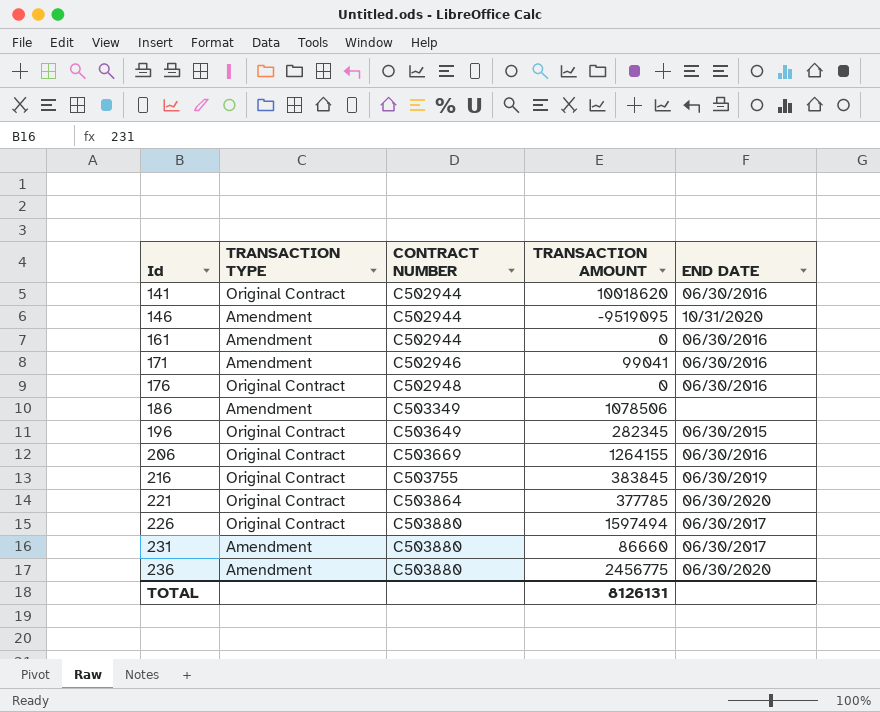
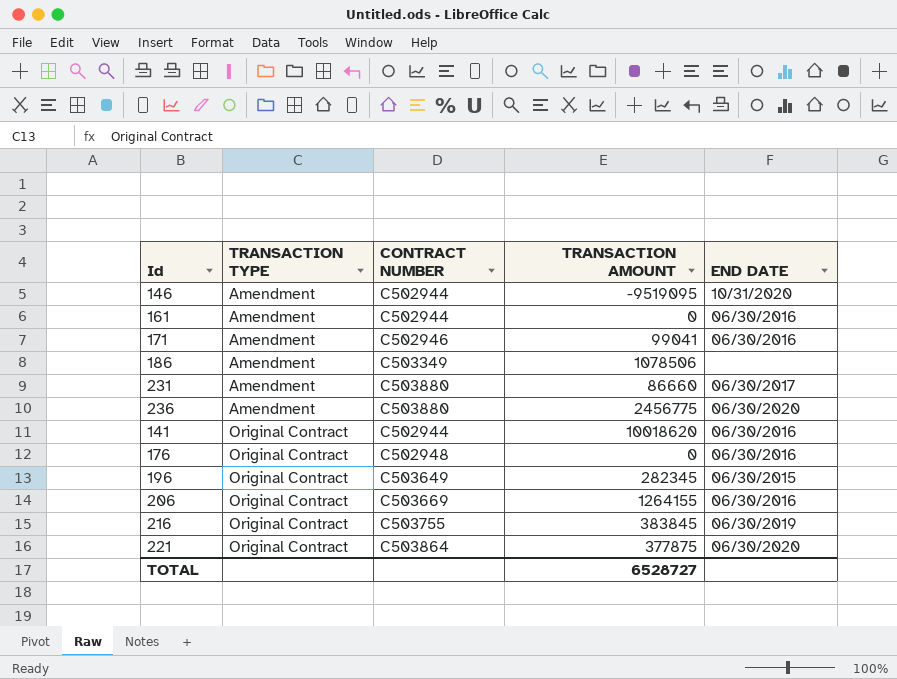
row order: Id ascending -> TRANSACTION TYPE ascending
row 226: Original Contract | C503880 | 1597494 | 06/30/2017 -> none
221 | TRANSACTION AMOUNT: 377785 -> 377875
TOTAL | TRANSACTION AMOUNT: 8126131 -> 6528727

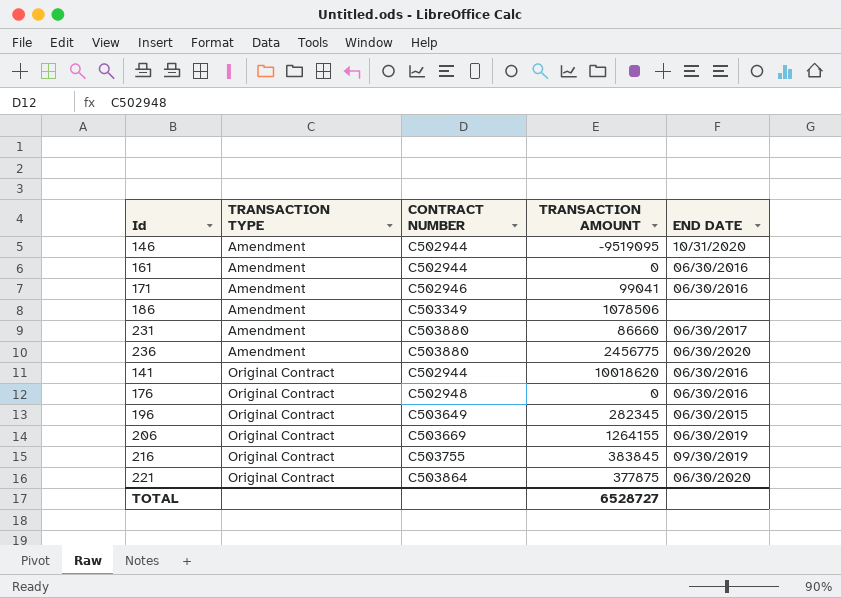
206 | END DATE: 06/30/2016 -> 06/30/2019
216 | END DATE: 06/30/2019 -> 09/30/2019

